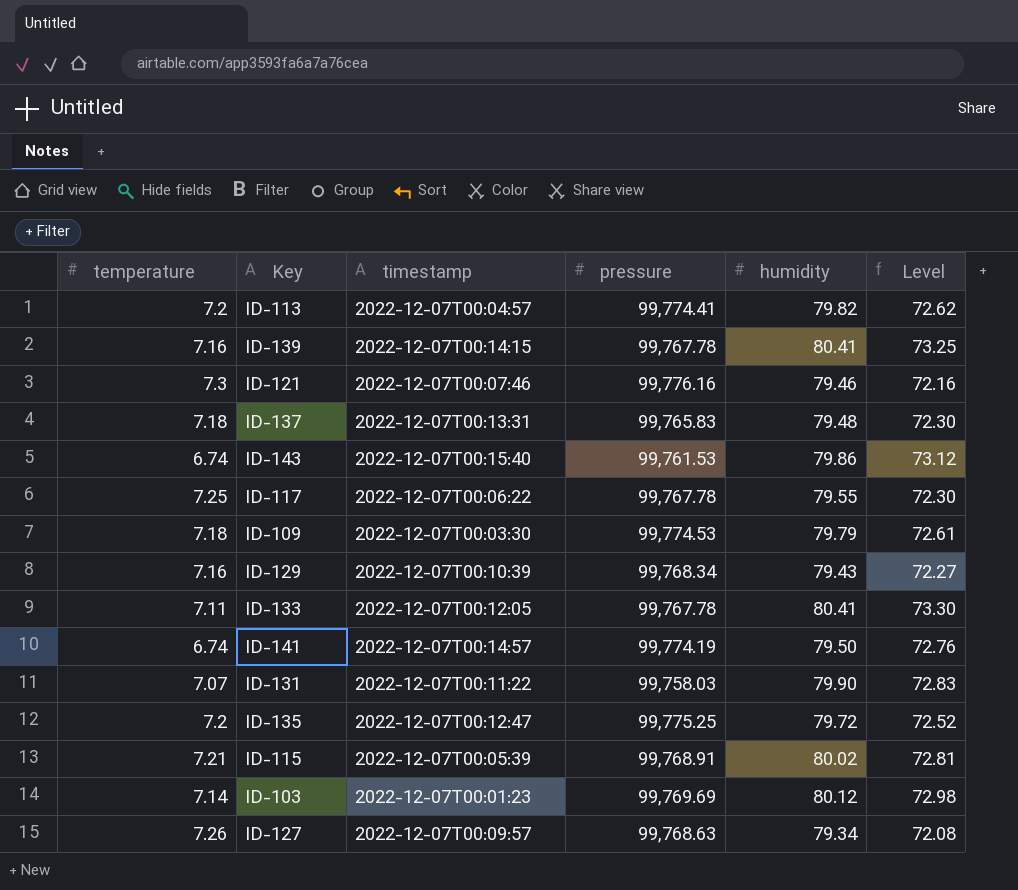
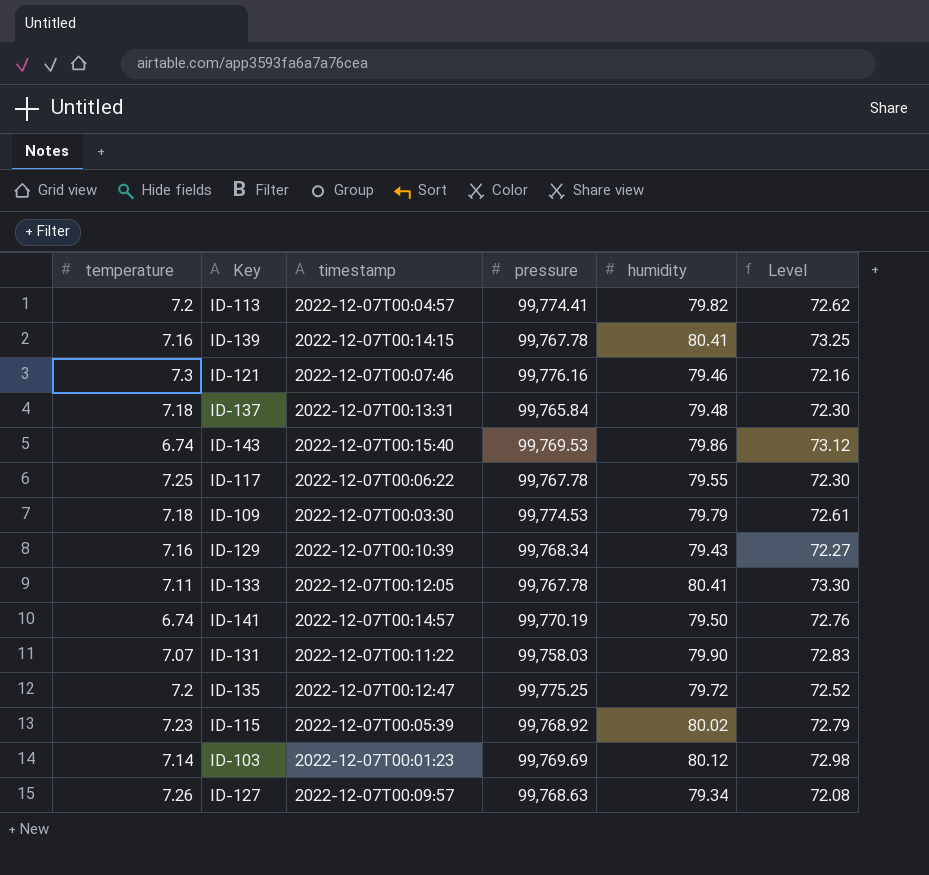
ID-137 | pressure: 99,765.83 -> 99,765.84
ID-143 | pressure: 99,761.53 -> 99,769.53
ID-141 | pressure: 99,774.19 -> 99,770.19
ID-115 | temperature: 7.21 -> 7.23
ID-115 | pressure: 99,768.91 -> 99,768.92
ID-115 | Level: 72.81 -> 72.79

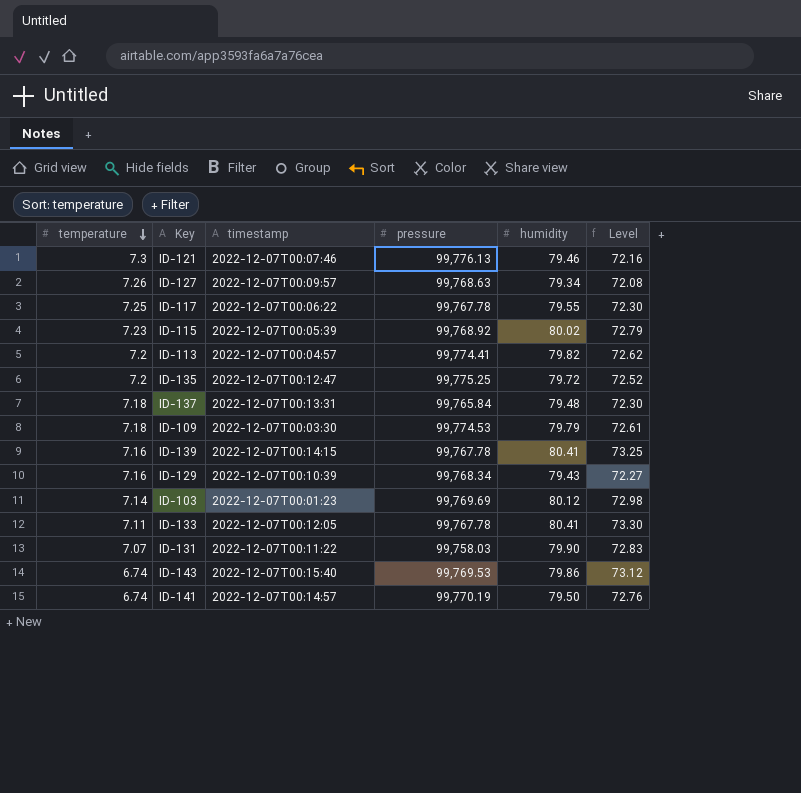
row order: none -> temperature descending
ID-121 | pressure: 99,776.16 -> 99,776.13

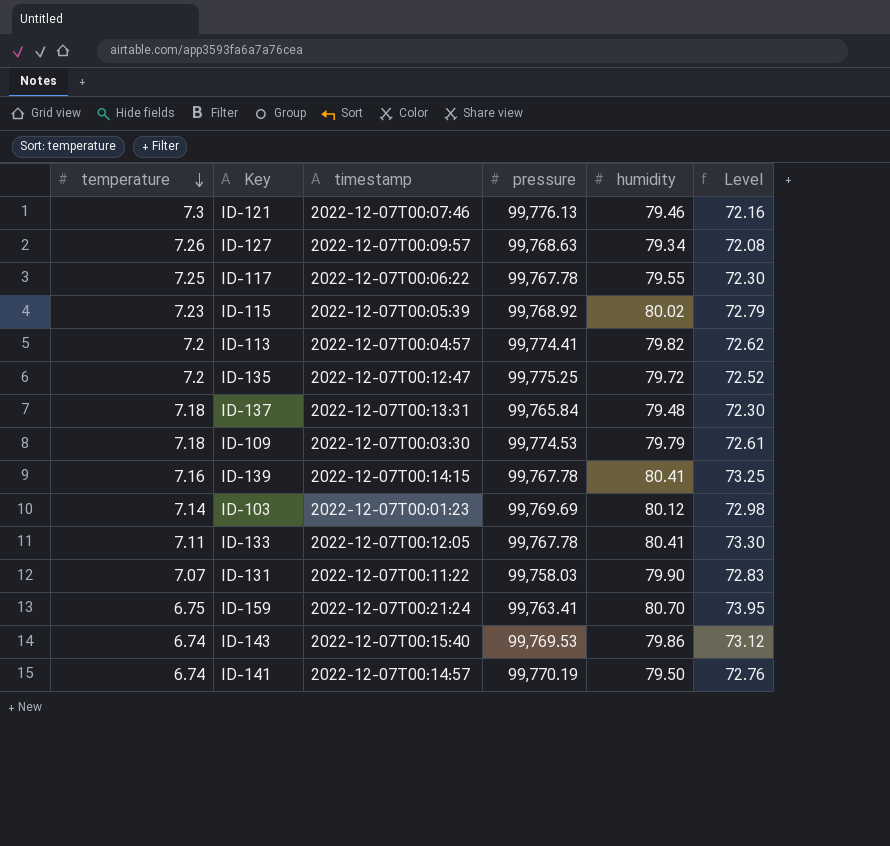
row ID-129: 7.16 | 2022-12-07T00:10:39 | 99,768.34 | 79.43 | 72.27 -> none
row ID-159: none -> 6.75 | 2022-12-07T00:21:24 | 99,763.41 | 80.70 | 73.95

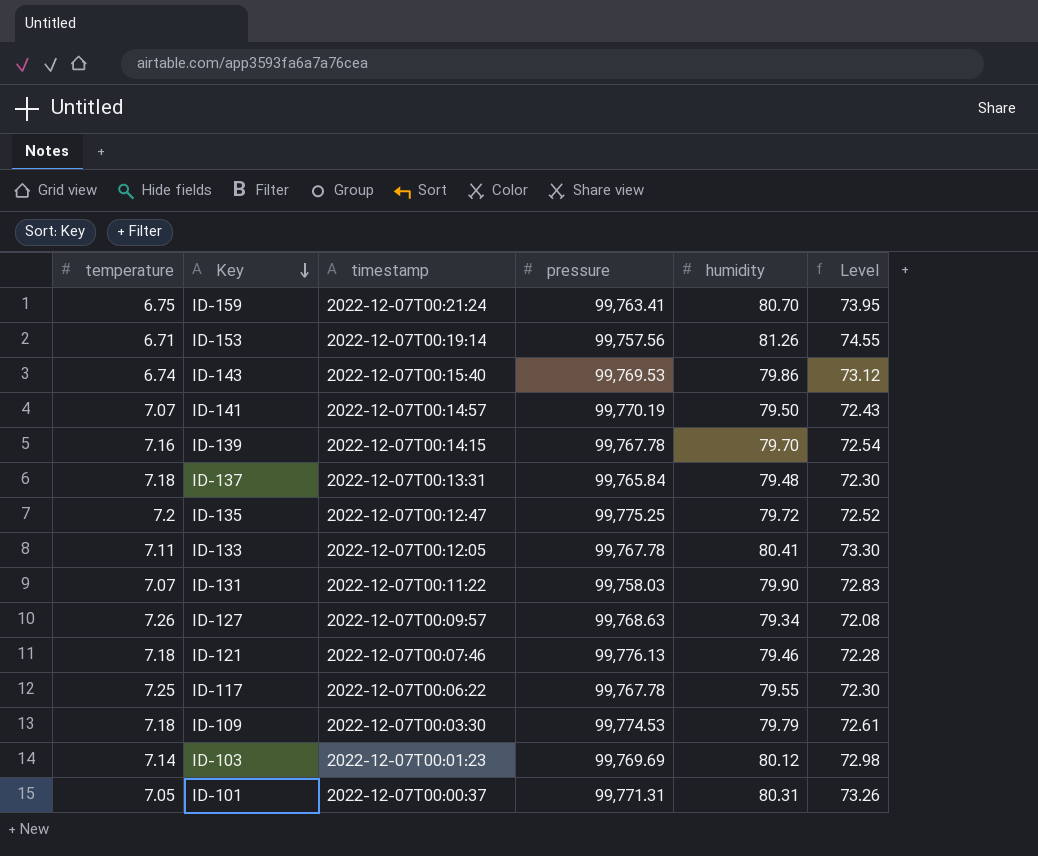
row order: temperature descending -> Key descending
row ID-115: 7.23 | 2022-12-07T00:05:39 | 99,768.92 | 80.02 | 72.79 -> none
row ID-113: 7.2 | 2022-12-07T00:04:57 | 99,774.41 | 79.82 | 72.62 -> none
row ID-153: none -> 6.71 | 2022-12-07T00:19:14 | 99,757.56 | 81.26 | 74.55
ID-141 | temperature: 6.74 -> 7.07
ID-141 | Level: 72.76 -> 72.43
ID-139 | humidity: 80.41 -> 79.70
ID-139 | Level: 73.25 -> 72.54
ID-121 | temperature: 7.3 -> 7.18
ID-121 | Level: 72.16 -> 72.28
row ID-101: none -> 7.05 | 2022-12-07T00:00:37 | 99,771.31 | 80.31 | 73.26

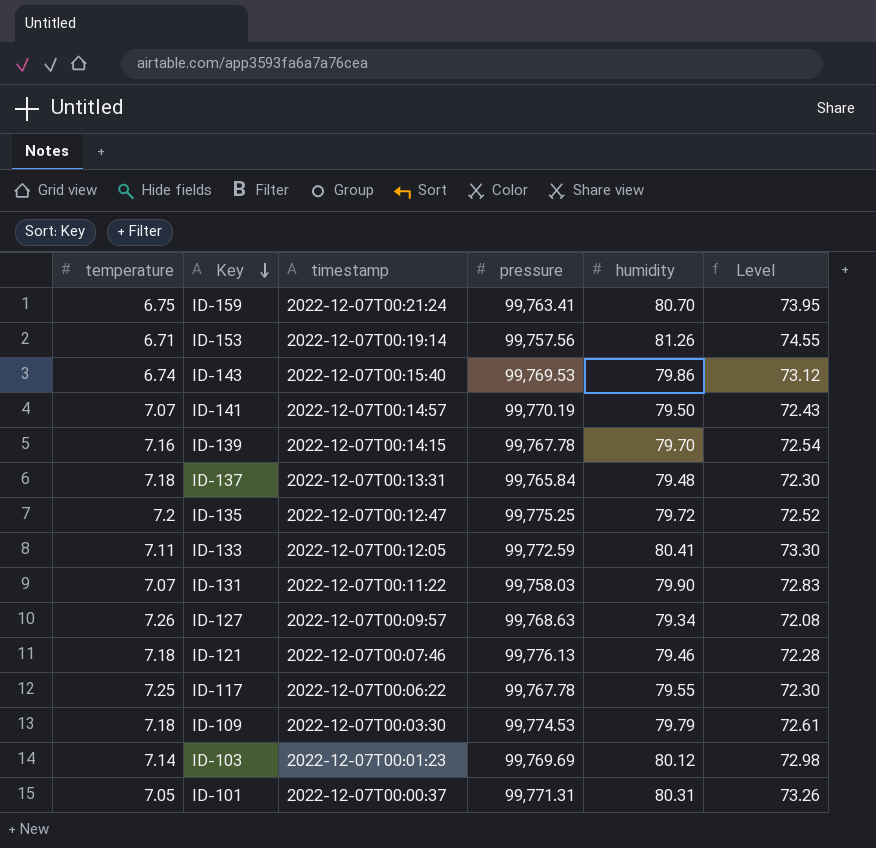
ID-133 | pressure: 99,767.78 -> 99,772.59

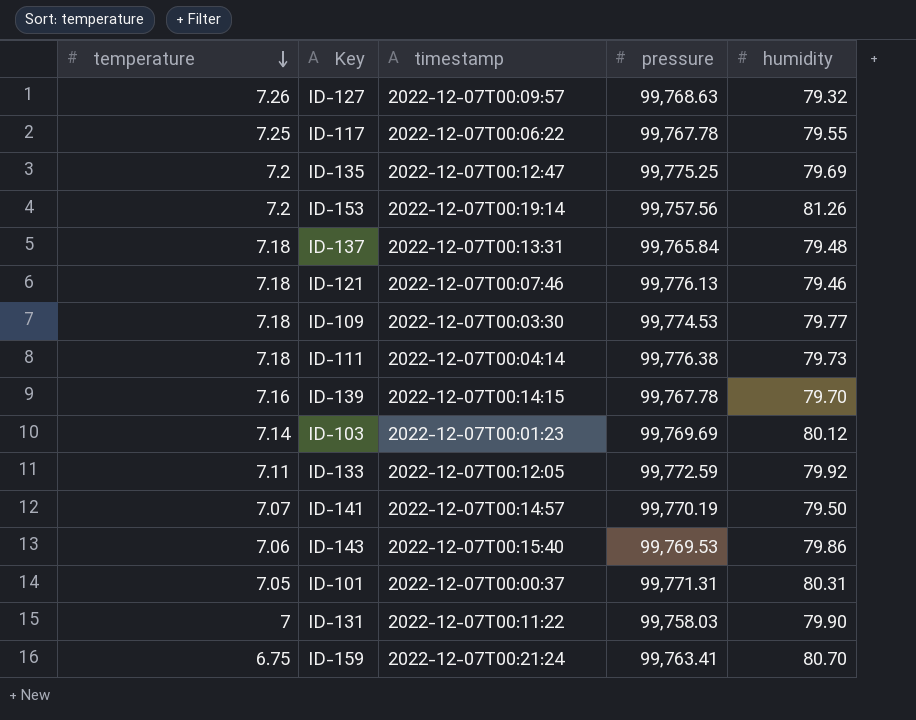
row order: Key descending -> temperature descending
column Level | formula: [humidity] - [temperature] -> none
ID-127 | humidity: 79.34 -> 79.32
ID-135 | humidity: 79.72 -> 79.69
ID-153 | temperature: 6.71 -> 7.2
ID-109 | humidity: 79.79 -> 79.77
row ID-111: none -> 7.18 | 2022-12-07T00:04:14 | 99,776.38 | 79.73
ID-133 | humidity: 80.41 -> 79.92
ID-143 | temperature: 6.74 -> 7.06
ID-131 | temperature: 7.07 -> 7

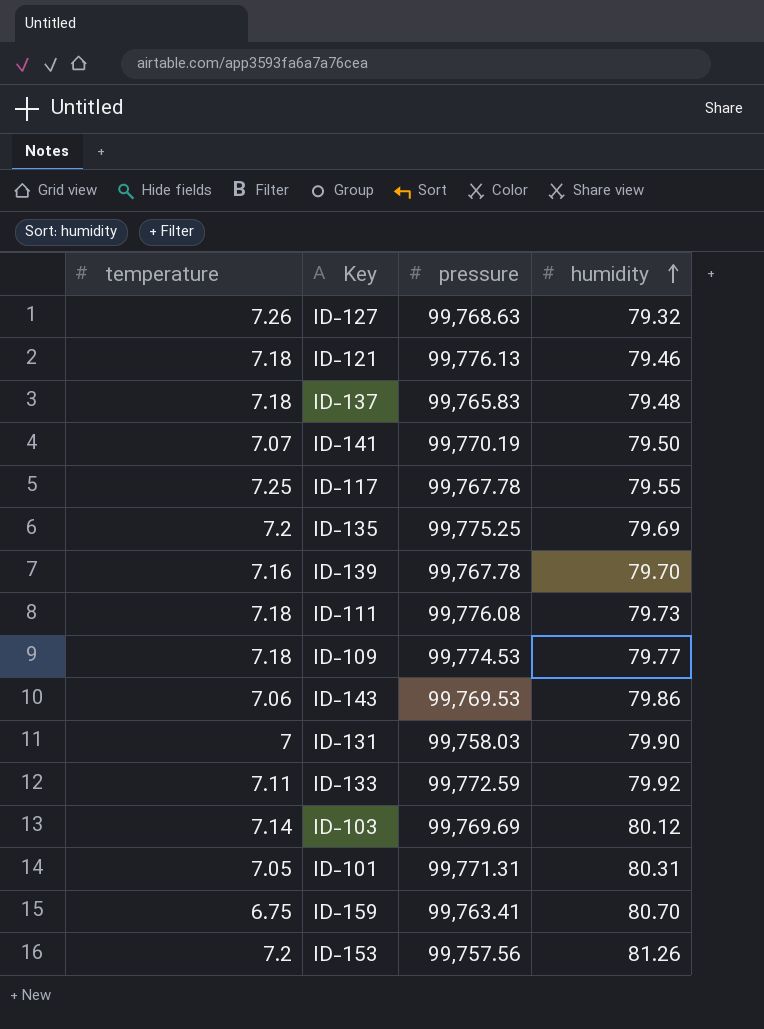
row order: temperature descending -> humidity ascending
column timestamp | position: 3 -> none
ID-137 | pressure: 99,765.84 -> 99,765.83
ID-111 | pressure: 99,776.38 -> 99,776.08

